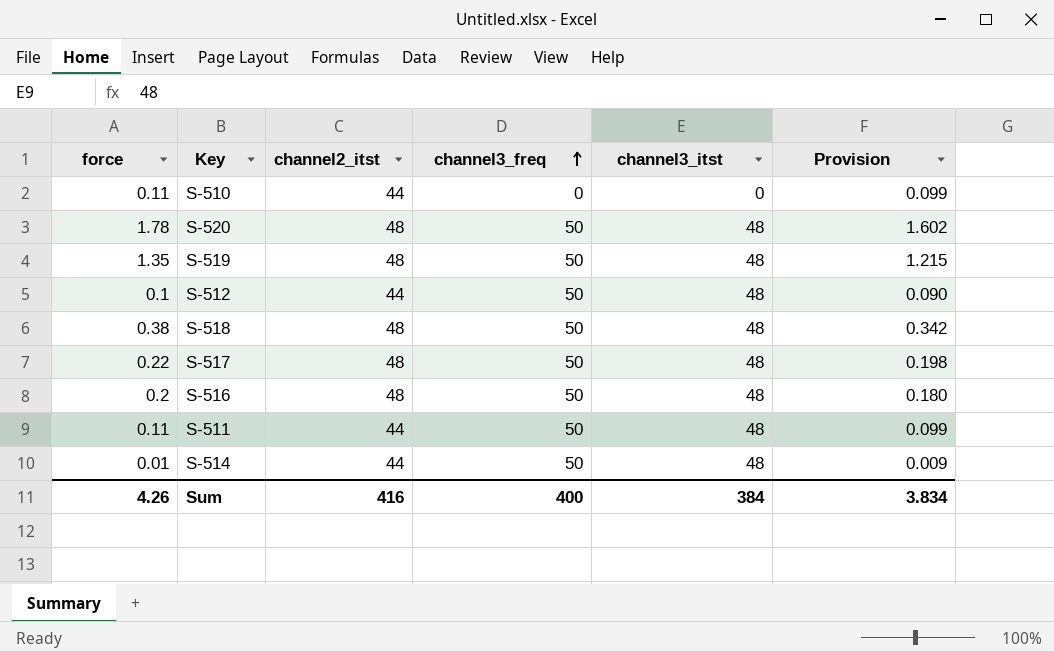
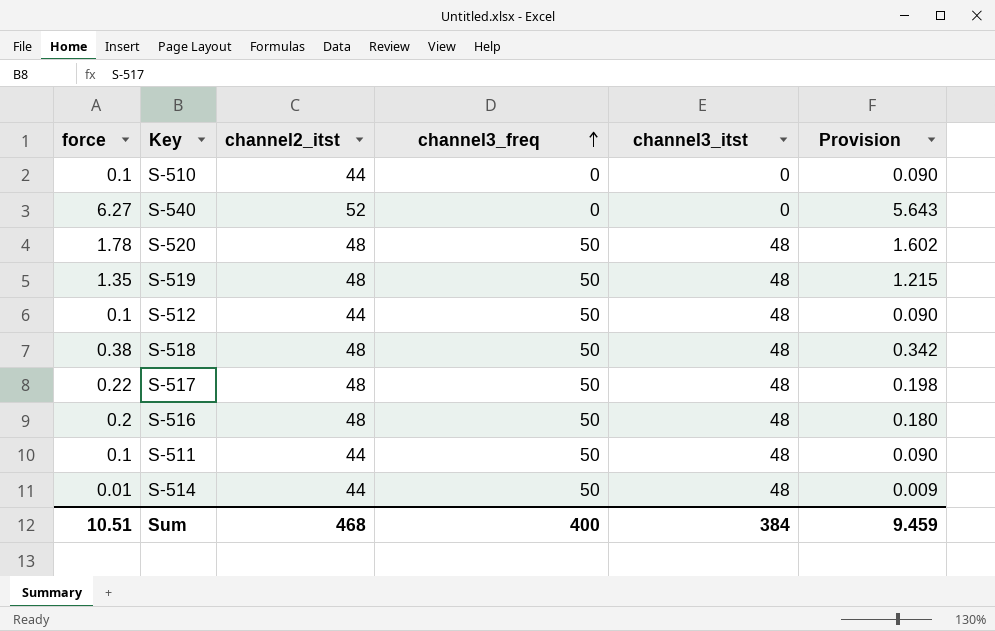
S-510 | force: 0.11 -> 0.1
S-510 | Provision: 0.099 -> 0.090
row S-540: none -> 6.27 | 52 | 0 | 0 | 5.643
S-511 | force: 0.11 -> 0.1
S-511 | Provision: 0.099 -> 0.090
Sum | force: 4.26 -> 10.51
Sum | channel2_itst: 416 -> 468
Sum | Provision: 3.834 -> 9.459

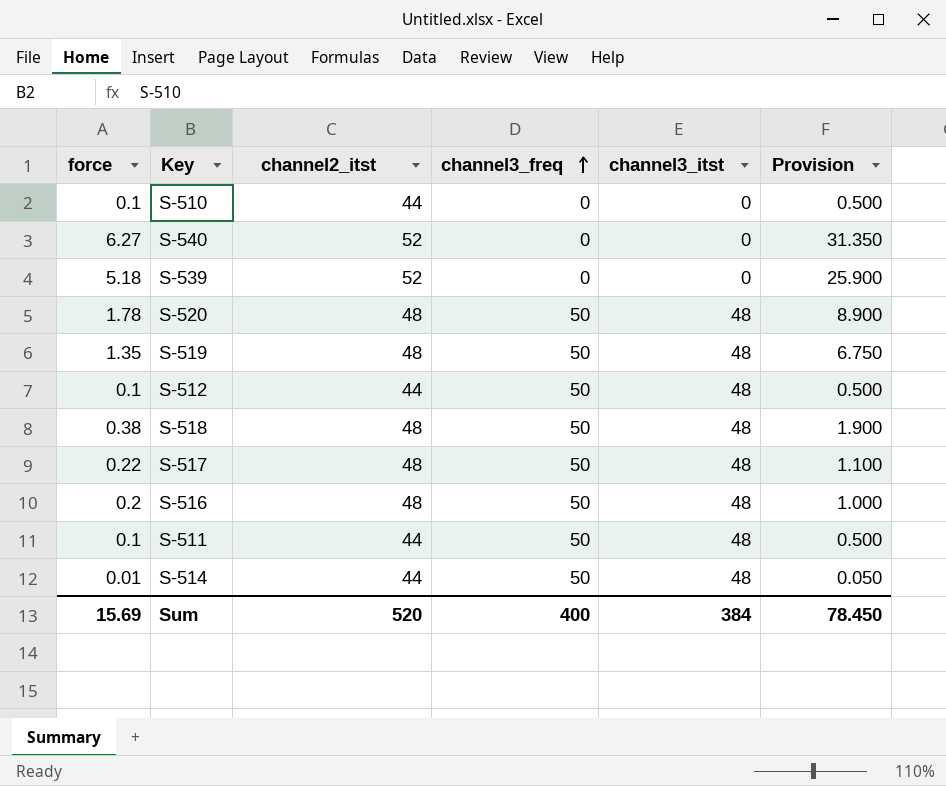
column Provision | formula: [force] * 0.9 -> [force] * 5
row S-539: none -> 5.18 | 52 | 0 | 0 | 25.900
Sum | force: 10.51 -> 15.69
Sum | channel2_itst: 468 -> 520
Sum | Provision: 9.459 -> 78.450

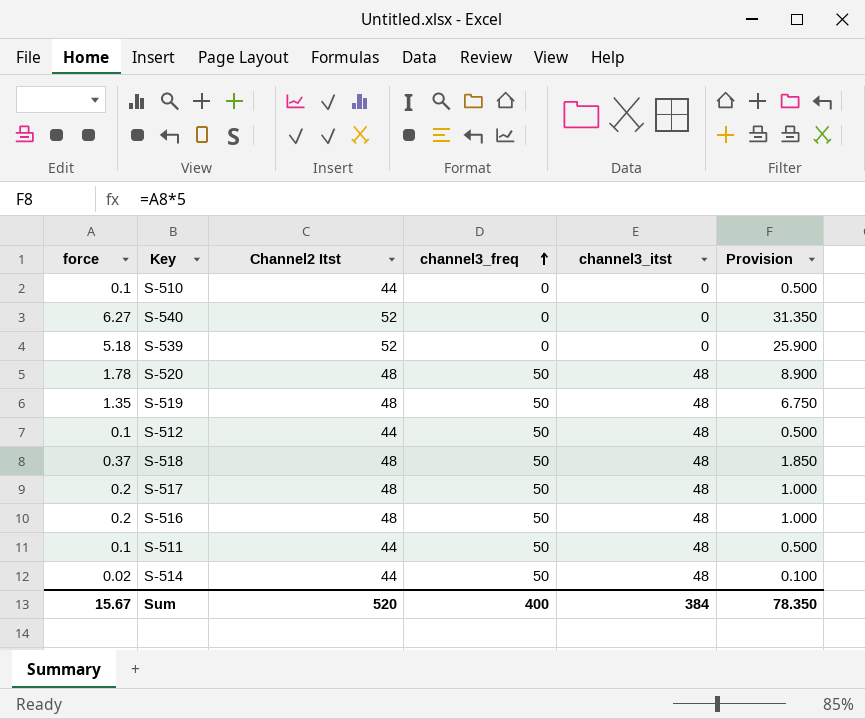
column name: channel2_itst -> Channel2 Itst
S-518 | force: 0.38 -> 0.37
S-518 | Provision: 1.900 -> 1.850
S-517 | force: 0.22 -> 0.2
S-517 | Provision: 1.100 -> 1.000
S-514 | force: 0.01 -> 0.02
S-514 | Provision: 0.050 -> 0.100
Sum | force: 15.69 -> 15.67
Sum | Provision: 78.450 -> 78.350

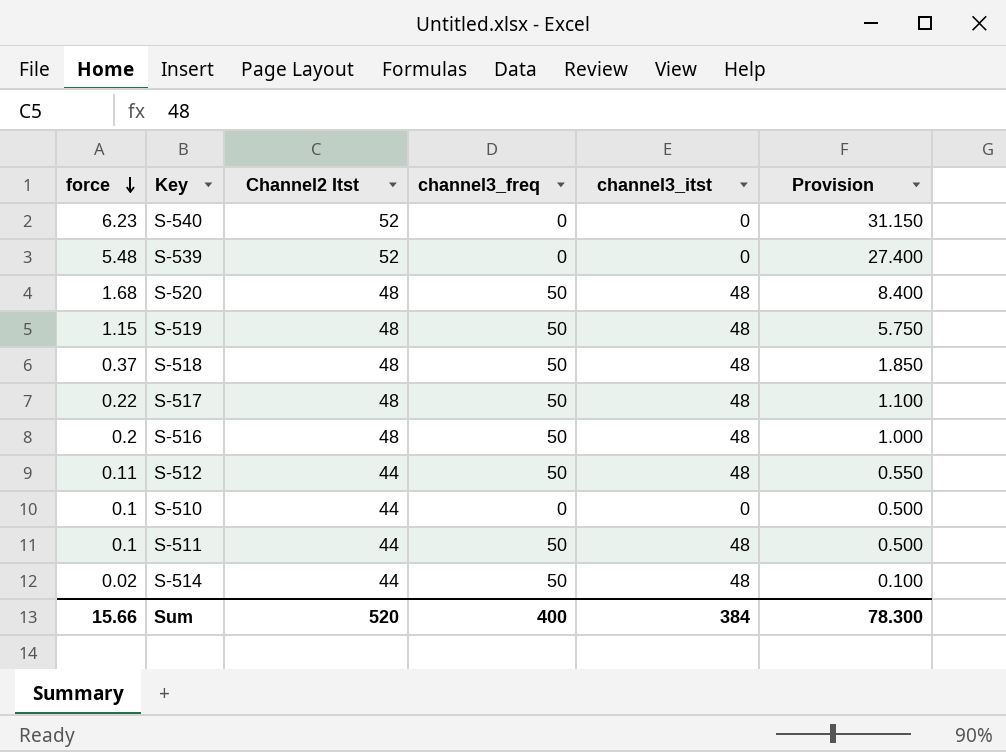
row order: channel3_freq ascending -> force descending
S-540 | force: 6.27 -> 6.23
S-540 | Provision: 31.350 -> 31.150
S-539 | force: 5.18 -> 5.48
S-539 | Provision: 25.900 -> 27.400
S-520 | force: 1.78 -> 1.68
S-520 | Provision: 8.900 -> 8.400
S-519 | force: 1.35 -> 1.15
S-519 | Provision: 6.750 -> 5.750
S-517 | force: 0.2 -> 0.22
S-517 | Provision: 1.000 -> 1.100
S-512 | force: 0.1 -> 0.11
S-512 | Provision: 0.500 -> 0.550
Sum | force: 15.67 -> 15.66
Sum | Provision: 78.350 -> 78.300

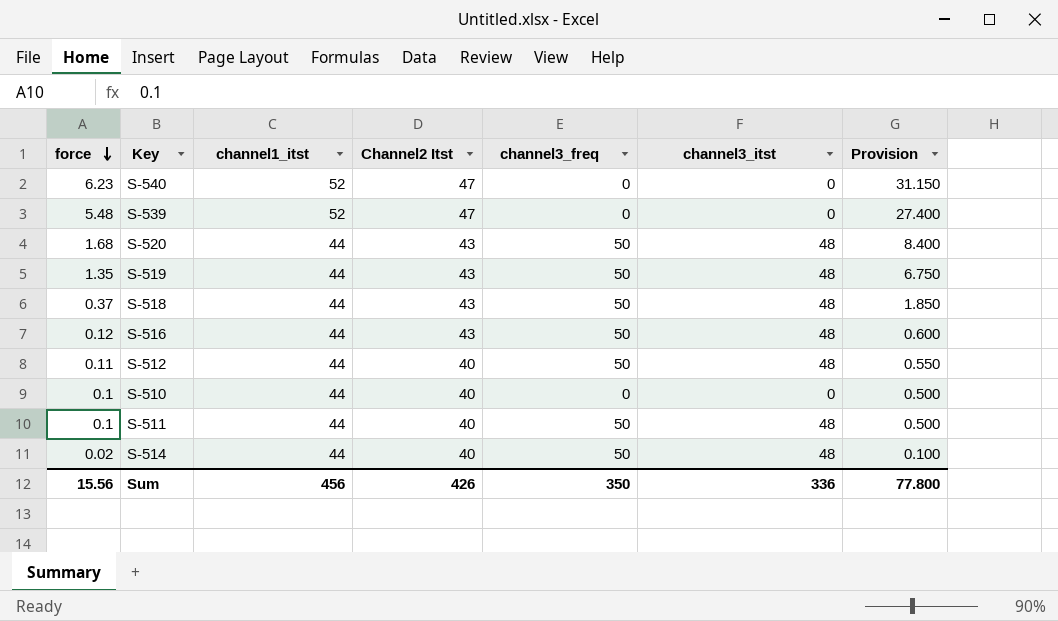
column channel1_itst | position: none -> 3
row S-517: 0.22 | 48 | 50 | 48 | 1.100 -> none
S-540 | Channel2 Itst: 52 -> 47
S-539 | Channel2 Itst: 52 -> 47
S-520 | Channel2 Itst: 48 -> 43
S-519 | force: 1.15 -> 1.35
S-519 | Channel2 Itst: 48 -> 43
S-519 | Provision: 5.750 -> 6.750
S-518 | Channel2 Itst: 48 -> 43
S-516 | force: 0.2 -> 0.12
S-516 | Channel2 Itst: 48 -> 43
S-516 | Provision: 1.000 -> 0.600
S-512 | Channel2 Itst: 44 -> 40
S-510 | Channel2 Itst: 44 -> 40
S-511 | Channel2 Itst: 44 -> 40
S-514 | Channel2 Itst: 44 -> 40
Sum | force: 15.66 -> 15.56
Sum | Channel2 Itst: 520 -> 426
Sum | channel3_freq: 400 -> 350
Sum | channel3_itst: 384 -> 336
Sum | Provision: 78.300 -> 77.800

